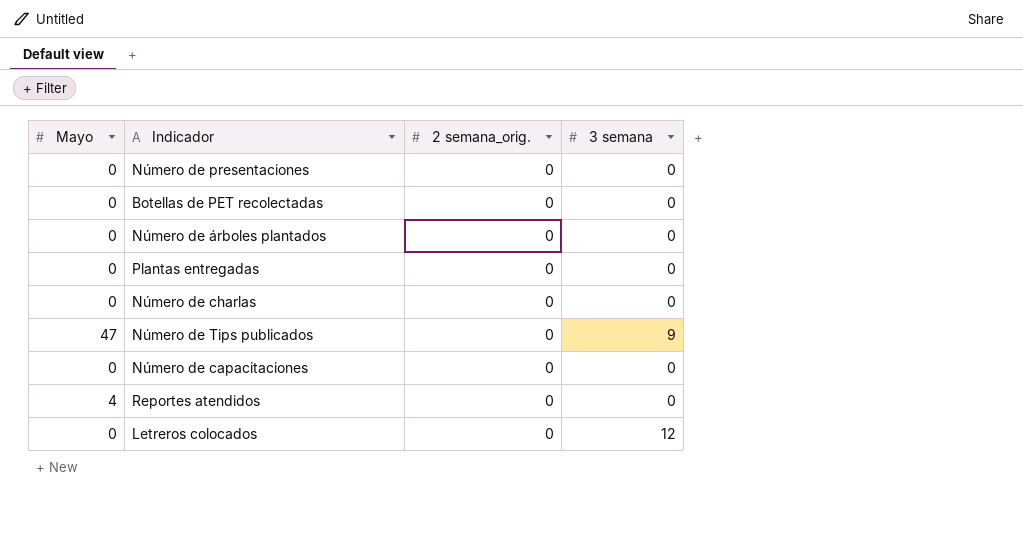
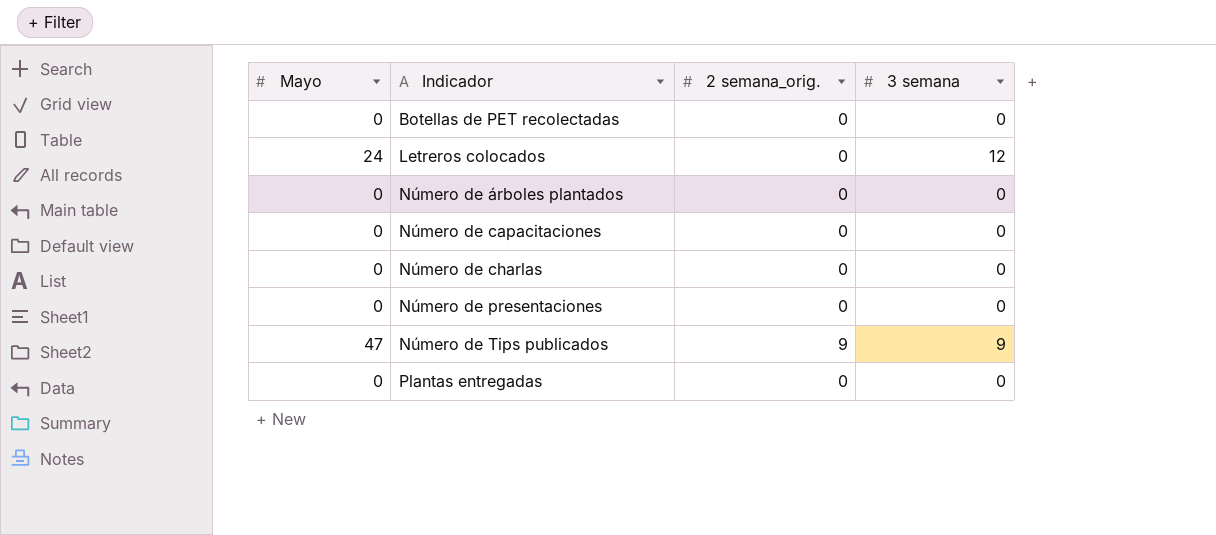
row order: none -> Indicador ascending
row Reportes atendidos: 4 | 0 | 0 -> none
Letreros colocados | Mayo: 0 -> 24
Número de Tips publicados | 2 semana_orig.: 0 -> 9

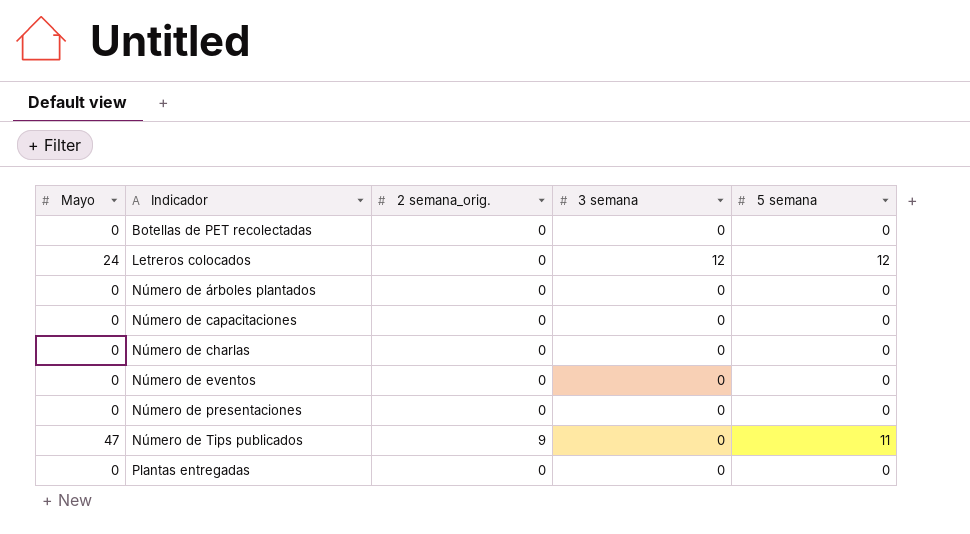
column 5 semana | position: none -> 5
row Número de eventos: none -> 0 | 0 | 0 | 0
Número de Tips publicados | 3 semana: 9 -> 0

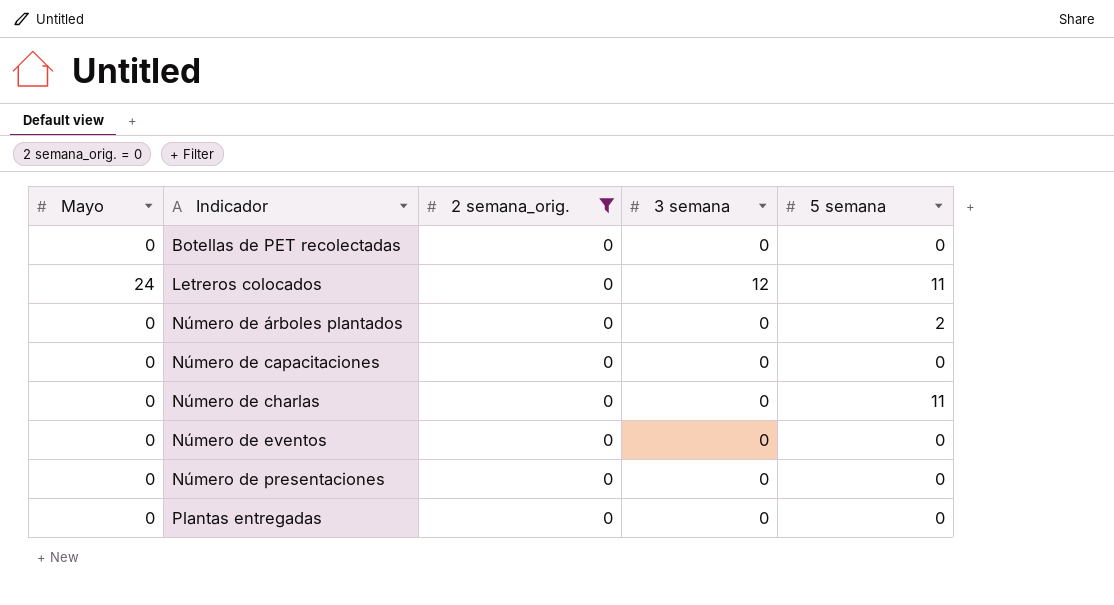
filter: none -> 2 semana_orig. = 0
Letreros colocados | 5 semana: 12 -> 11
Número de árboles plantados | 5 semana: 0 -> 2
Número de charlas | 5 semana: 0 -> 11

